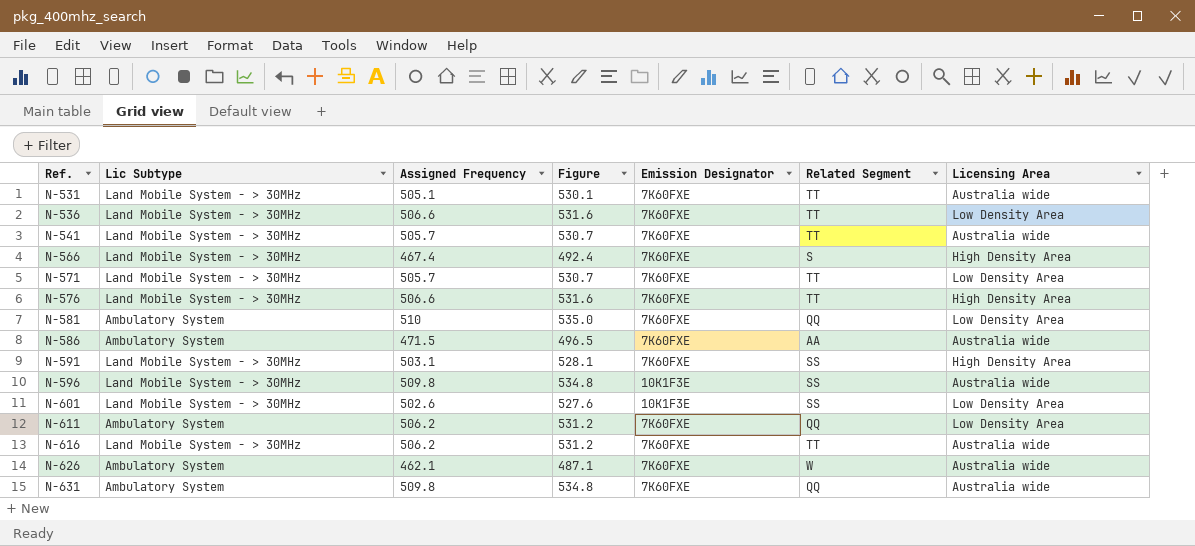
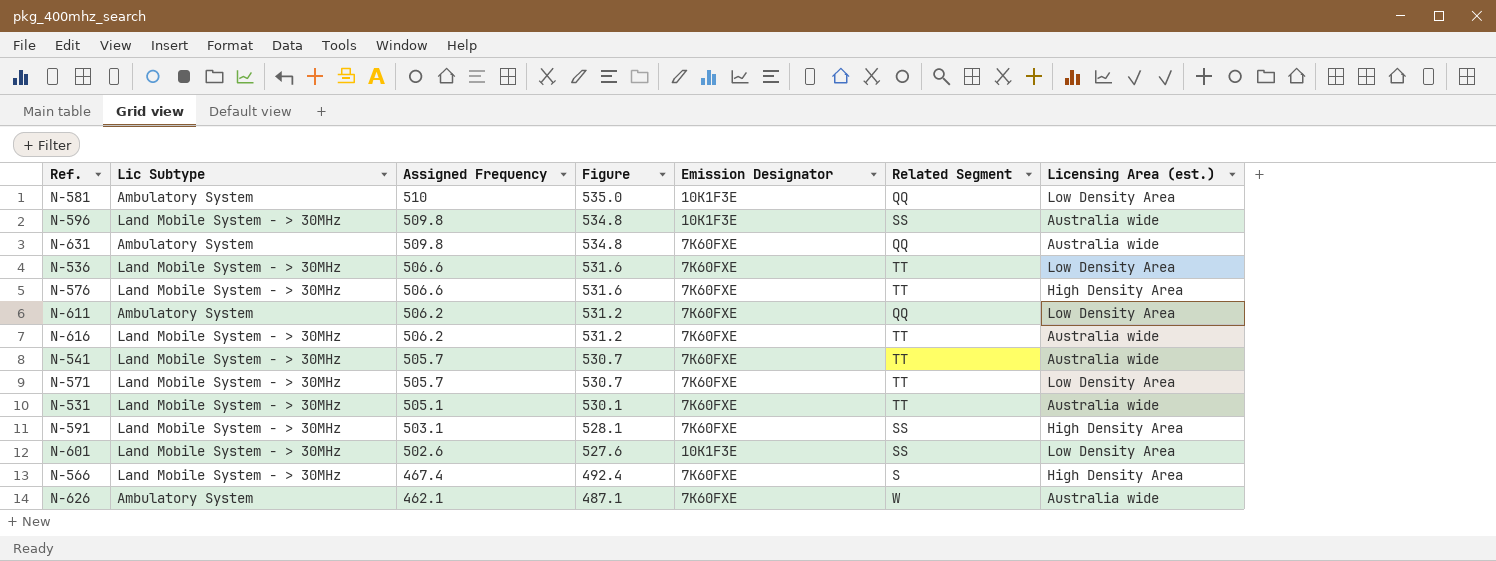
row order: Ref. ascending -> Assigned Frequency descending
column name: Licensing Area -> Licensing Area (est.)
row N-586: Ambulatory System | 471.5 | 496.5 | 7K60FXE | AA | Australia wide -> none
N-581 | Emission Designator: 7K60FXE -> 10K1F3E

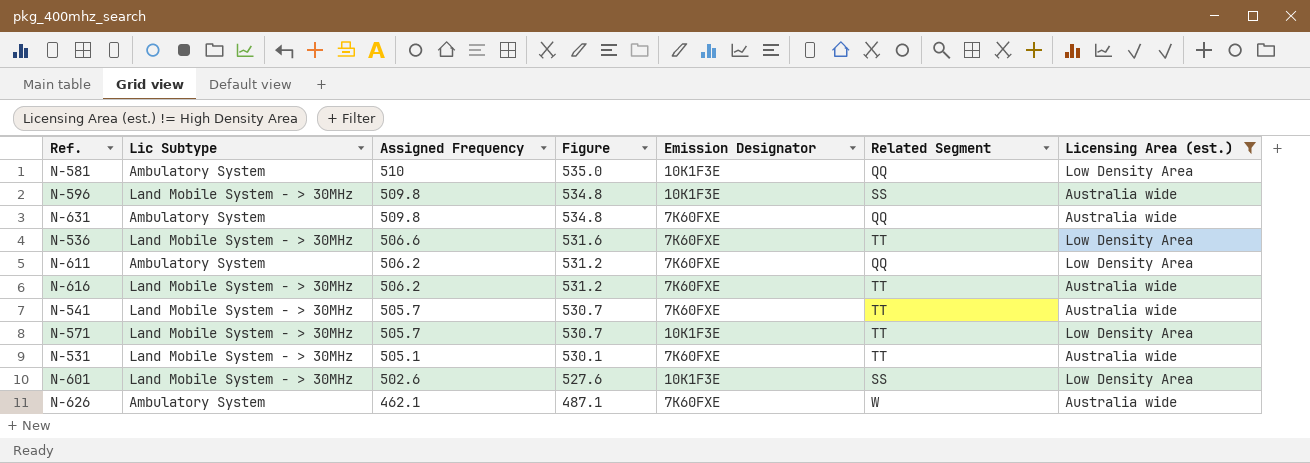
filter: none -> Licensing Area (est.) != High Density Area
N-571 | Emission Designator: 7K60FXE -> 10K1F3E

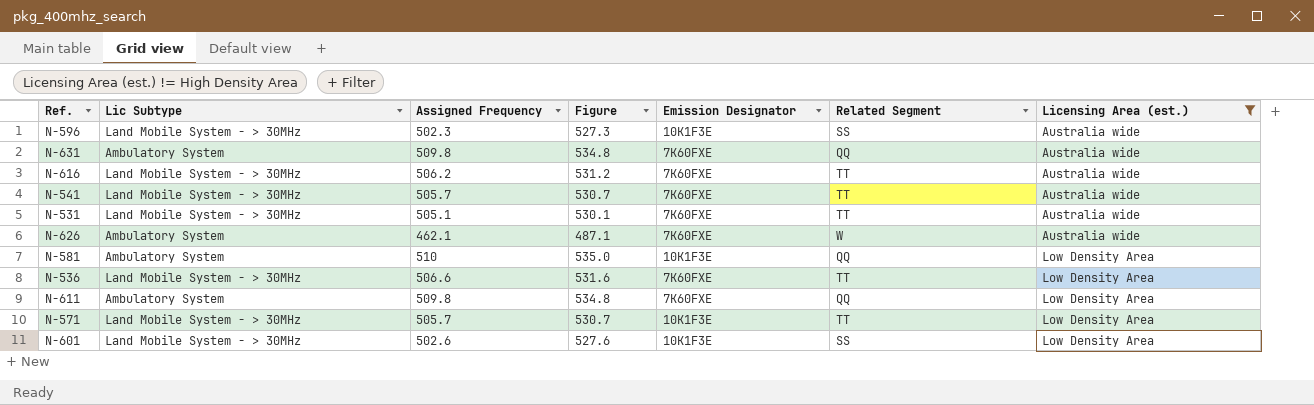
row order: Assigned Frequency descending -> Licensing Area (est.) ascending
N-596 | Assigned Frequency: 509.8 -> 502.3
N-596 | Figure: 534.8 -> 527.3
N-611 | Assigned Frequency: 506.2 -> 509.8
N-611 | Figure: 531.2 -> 534.8

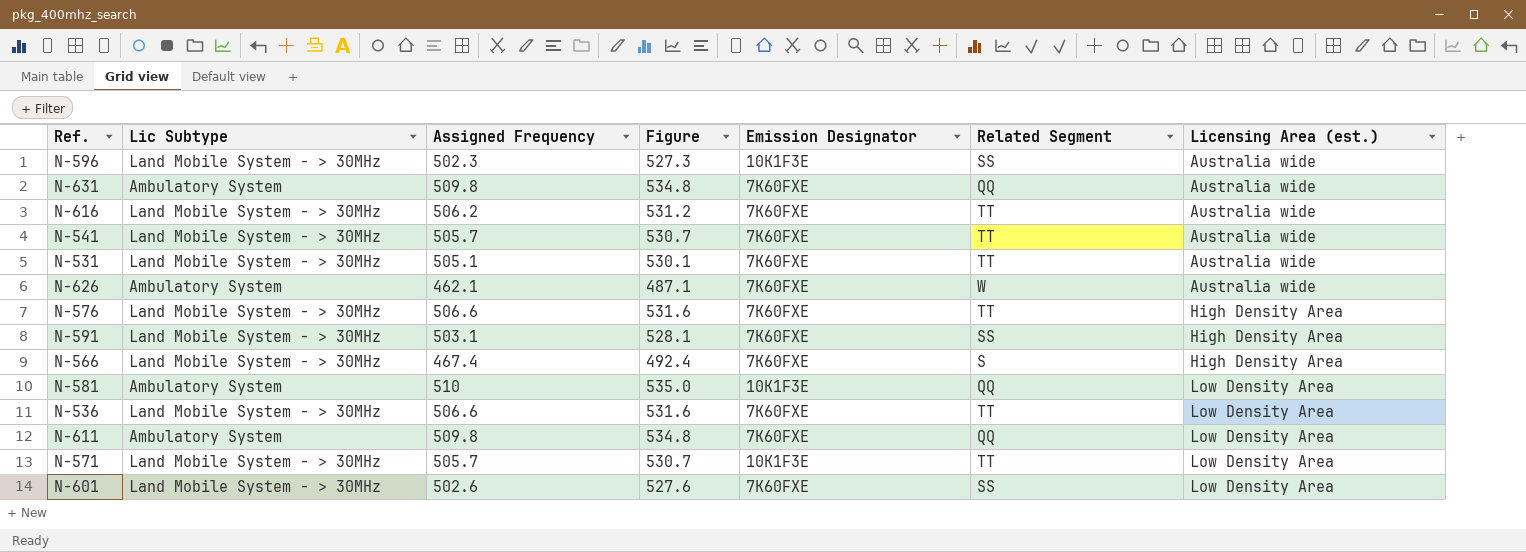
filter: Licensing Area (est.) != High Density Area -> none
N-601 | Emission Designator: 10K1F3E -> 7K60FXE

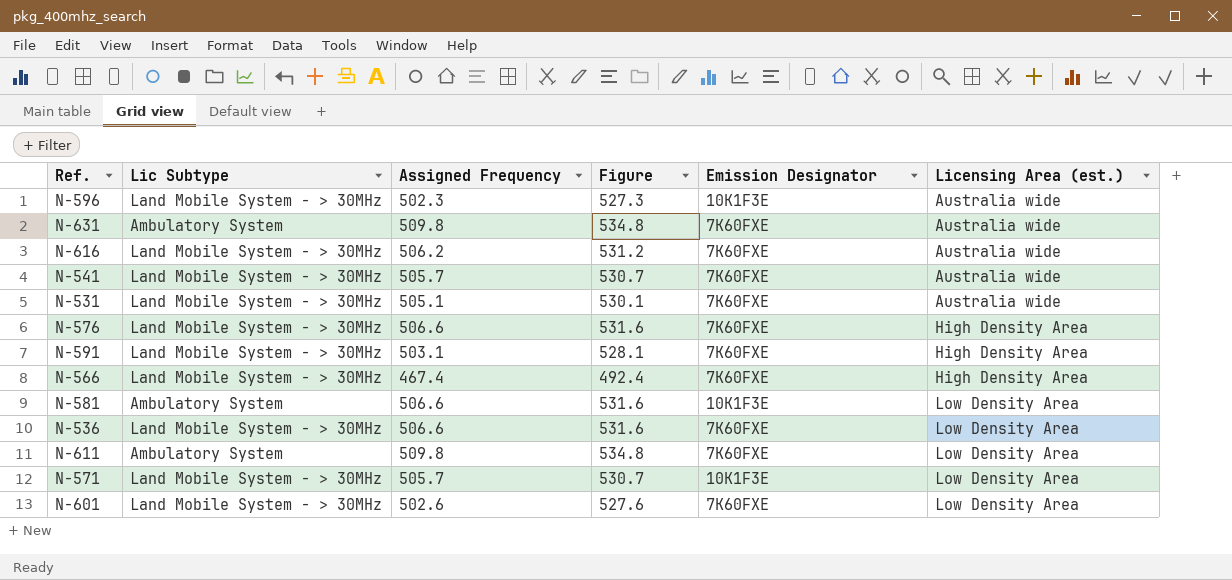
column Related Segment | position: 6 -> none
row N-626: Ambulatory System | 462.1 | 487.1 | 7K60FXE | W | Australia wide -> none
N-581 | Assigned Frequency: 510 -> 506.6
N-581 | Figure: 535.0 -> 531.6

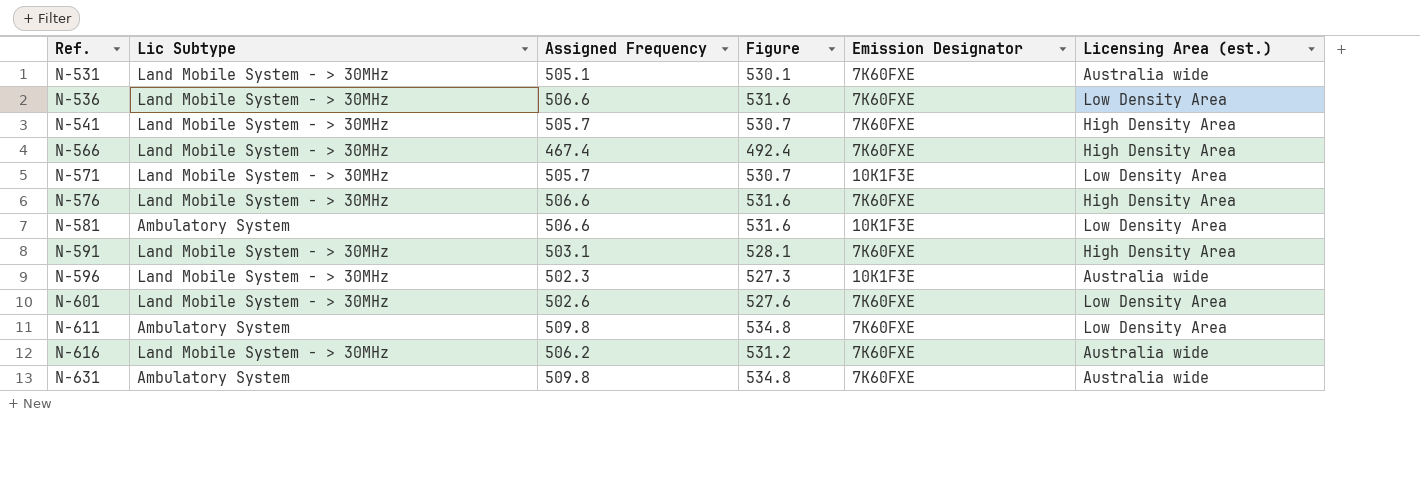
row order: Licensing Area (est.) ascending -> Ref. ascending
N-541 | Licensing Area (est.): Australia wide -> High Density Area

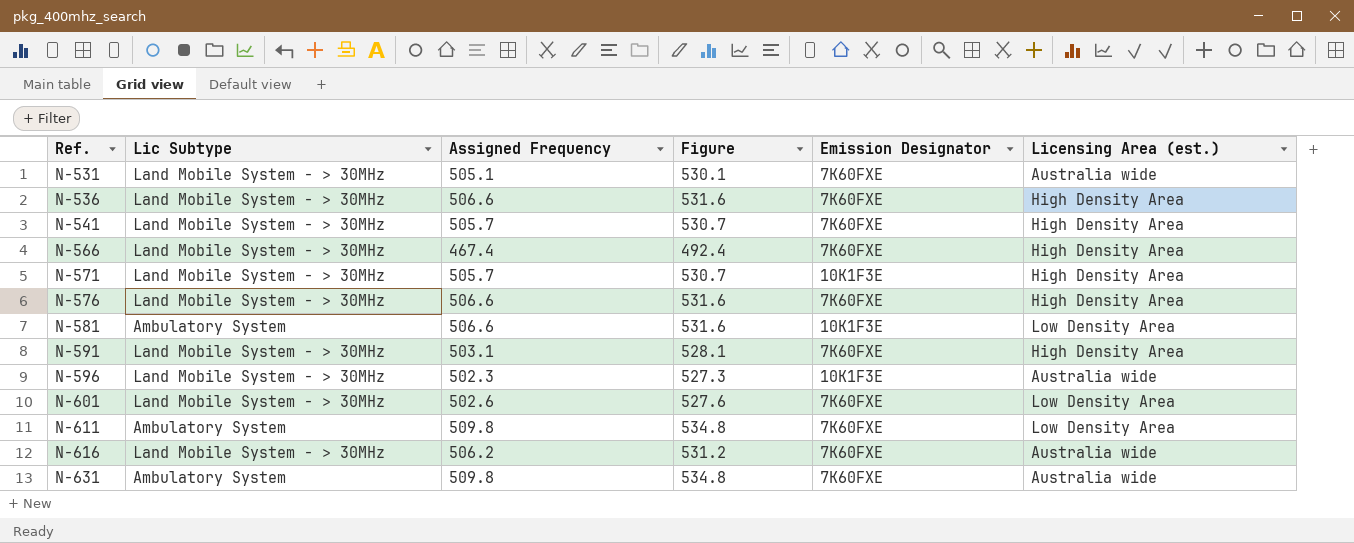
N-536 | Licensing Area (est.): Low Density Area -> High Density Area
N-571 | Licensing Area (est.): Low Density Area -> High Density Area

